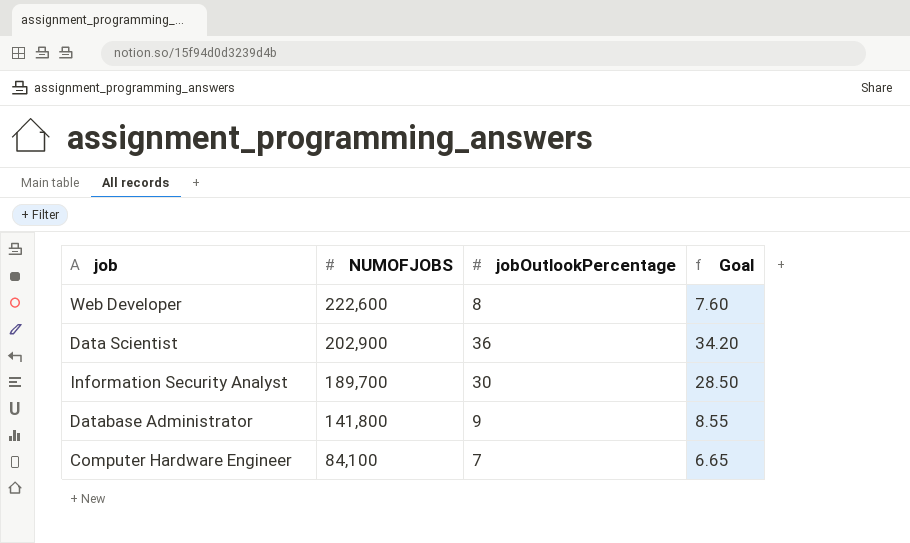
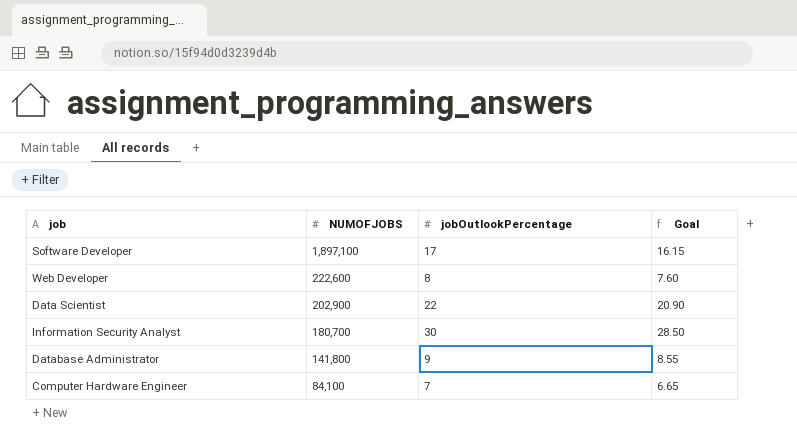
row Software Developer: none -> 1,897,100 | 17 | 16.15
Data Scientist | jobOutlookPercentage: 36 -> 22
Data Scientist | Goal: 34.20 -> 20.90
Information Security Analyst | NUMOFJOBS: 189,700 -> 180,700

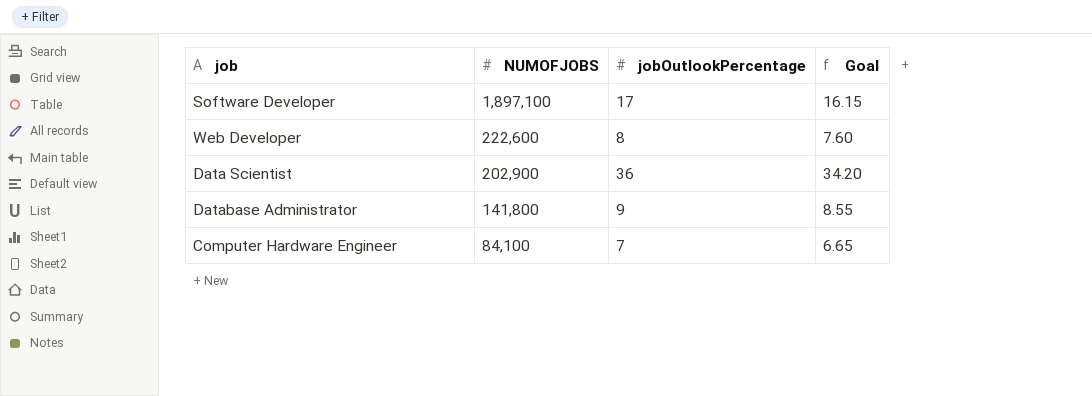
row Information Security Analyst: 180,700 | 30 | 28.50 -> none
Data Scientist | jobOutlookPercentage: 22 -> 36
Data Scientist | Goal: 20.90 -> 34.20

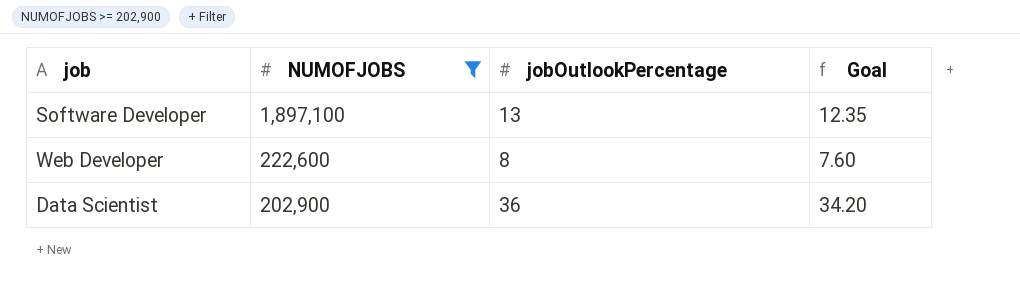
filter: none -> NUMOFJOBS >= 202,900
Software Developer | jobOutlookPercentage: 17 -> 13
Software Developer | Goal: 16.15 -> 12.35

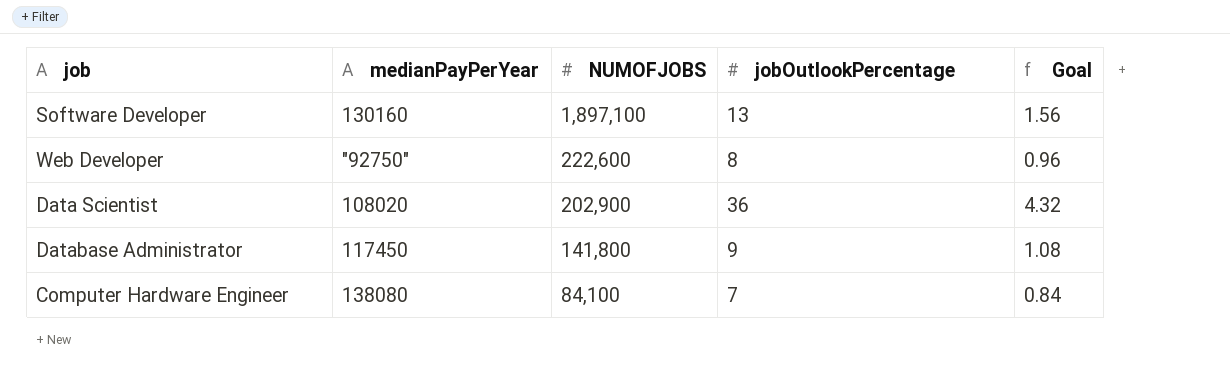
filter: NUMOFJOBS >= 202,900 -> none
column medianPayPerYear | position: none -> 2
column Goal | formula: [jobOutlookPercentage] * 0.95 -> [jobOutlookPercentage] * 0.12

